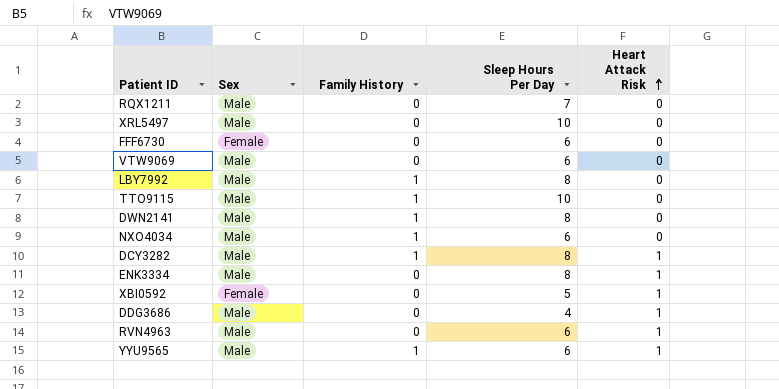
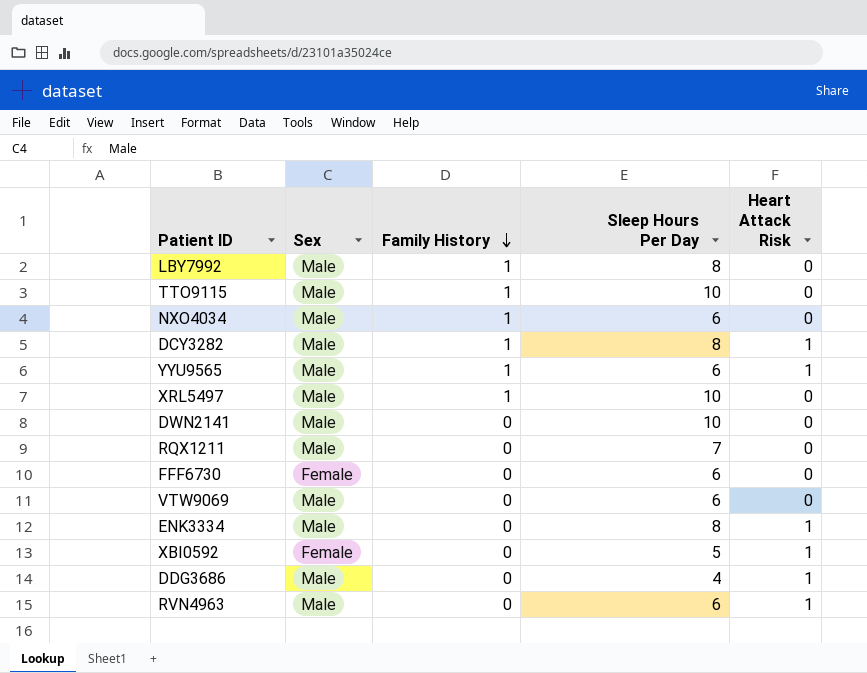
row order: Heart Attack Risk ascending -> Family History descending
XRL5497 | Family History: 0 -> 1
DWN2141 | Family History: 1 -> 0
DWN2141 | Sleep Hours Per Day: 8 -> 10

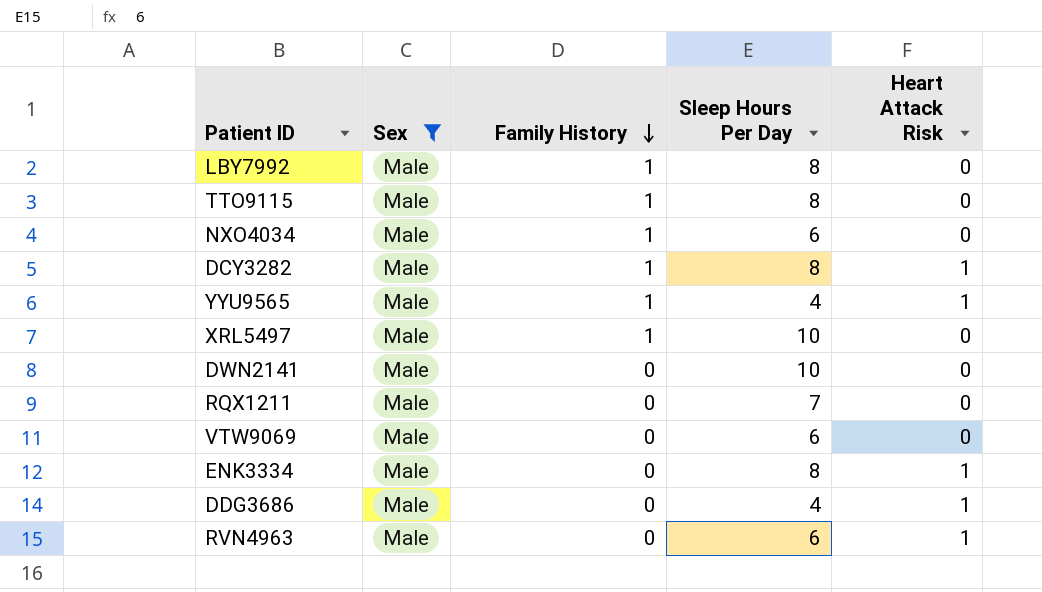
filter: none -> Sex = Male
TTO9115 | Sleep Hours Per Day: 10 -> 8
YYU9565 | Sleep Hours Per Day: 6 -> 4

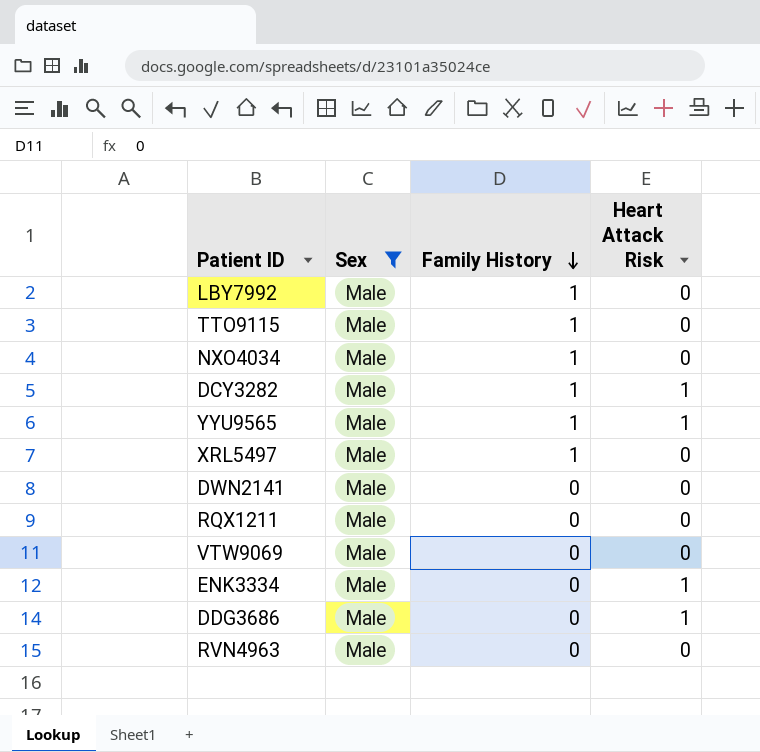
column Sleep Hours Per Day | position: 4 -> none
RVN4963 | Heart Attack Risk: 1 -> 0

